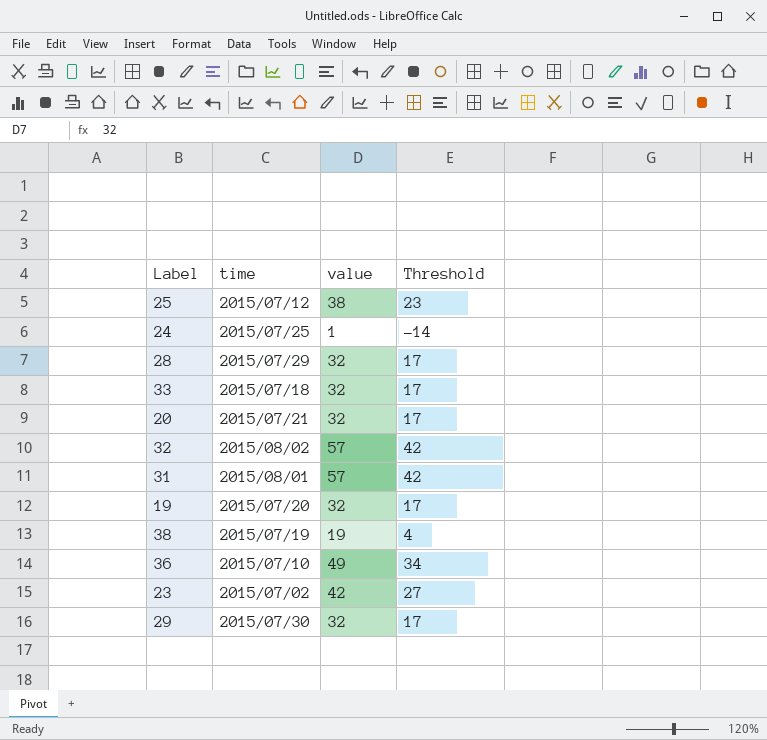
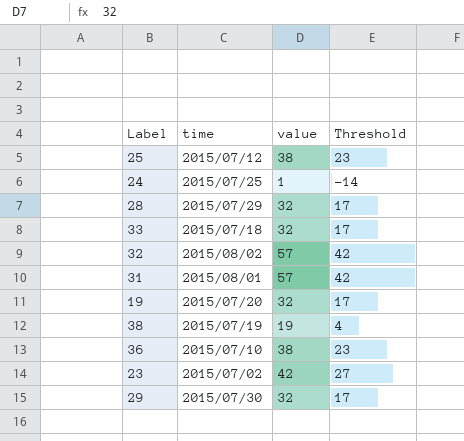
row 20: 2015/07/21 | 32 | 17 -> none
36 | value: 49 -> 38
36 | Threshold: 34 -> 23

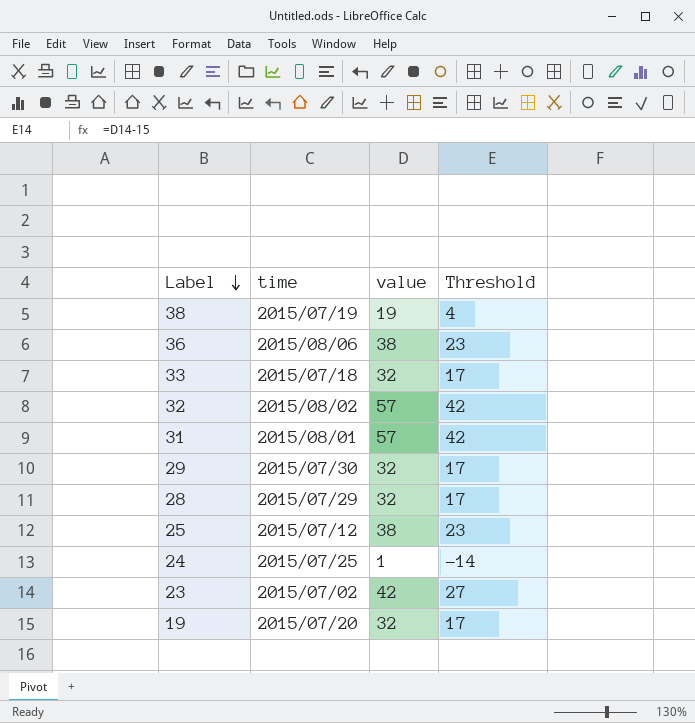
row order: none -> Label descending
36 | time: 2015/07/10 -> 2015/08/06

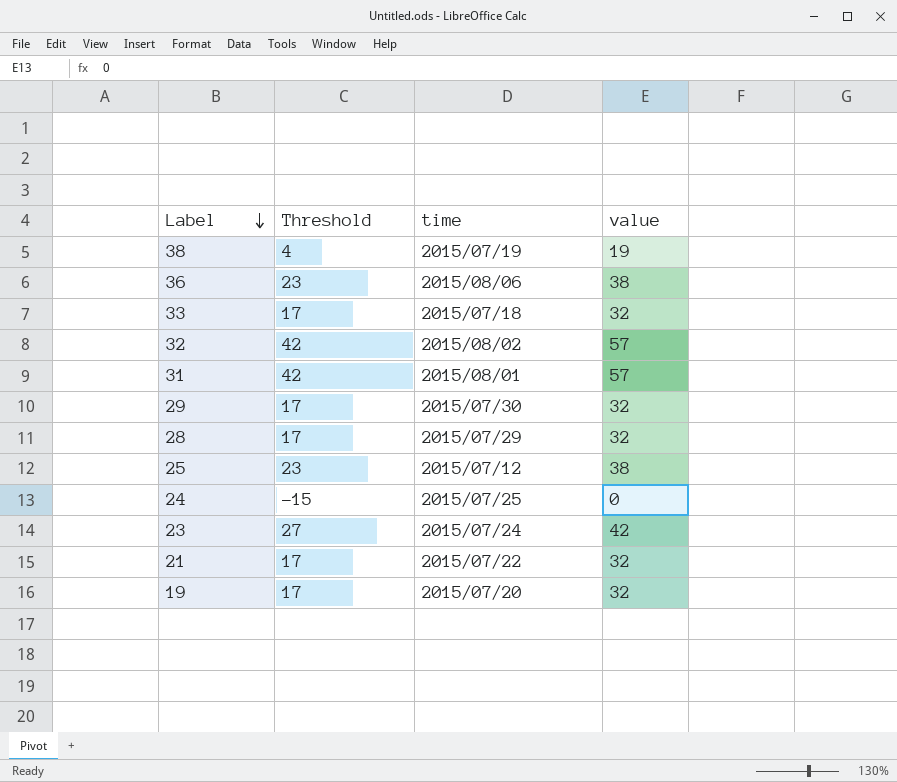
column Threshold | position: 4 -> 2
24 | Threshold: -14 -> -15
24 | value: 1 -> 0
23 | time: 2015/07/02 -> 2015/07/24
row 21: none -> 17 | 2015/07/22 | 32

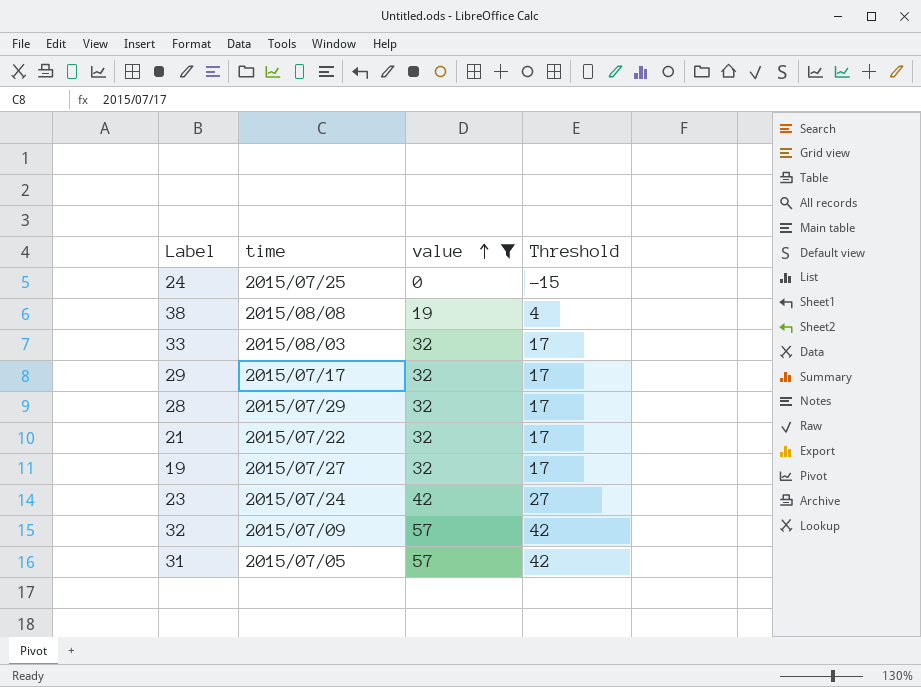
filter: none -> value != 38
row order: Label descending -> value ascending
column Threshold | position: 2 -> 4
38 | time: 2015/07/19 -> 2015/08/08
33 | time: 2015/07/18 -> 2015/08/03
29 | time: 2015/07/30 -> 2015/07/17
19 | time: 2015/07/20 -> 2015/07/27
32 | time: 2015/08/02 -> 2015/07/09
31 | time: 2015/08/01 -> 2015/07/05

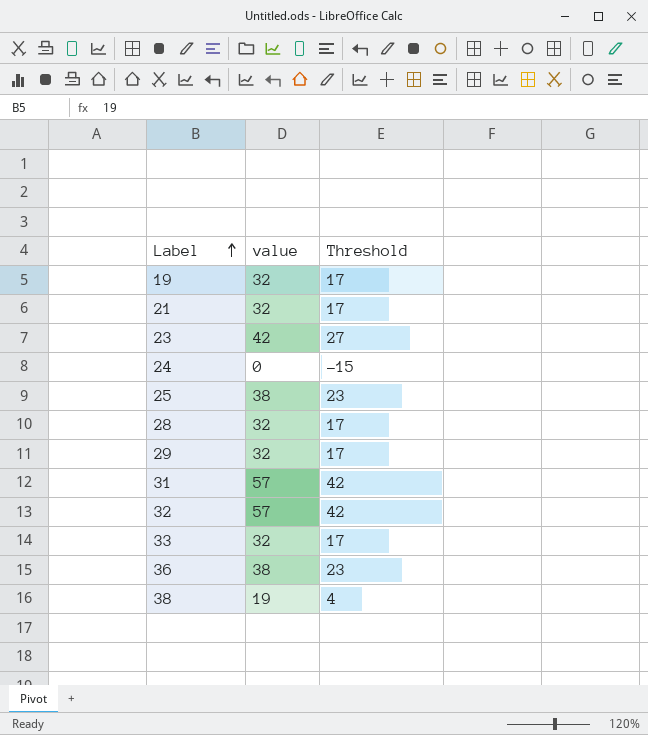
filter: value != 38 -> none
row order: value ascending -> Label ascending
column time | position: 2 -> none

